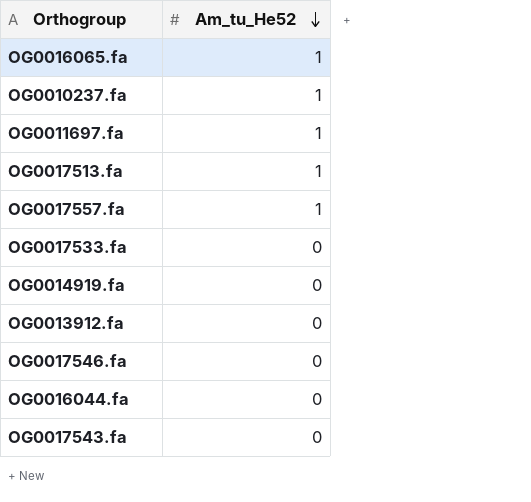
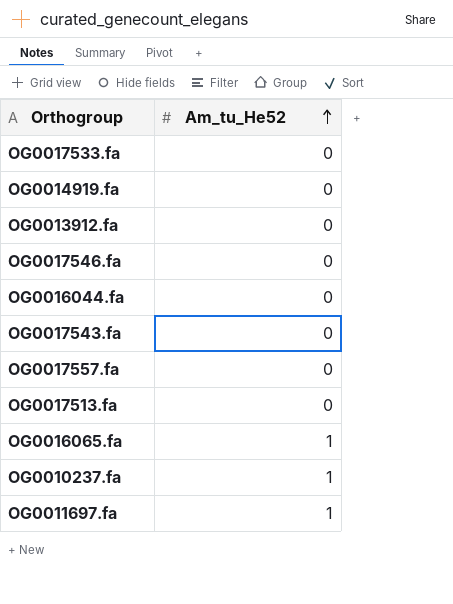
row order: Am_tu_He52 descending -> Am_tu_He52 ascending
OG0017557.fa | Am_tu_He52: 1 -> 0
OG0017513.fa | Am_tu_He52: 1 -> 0

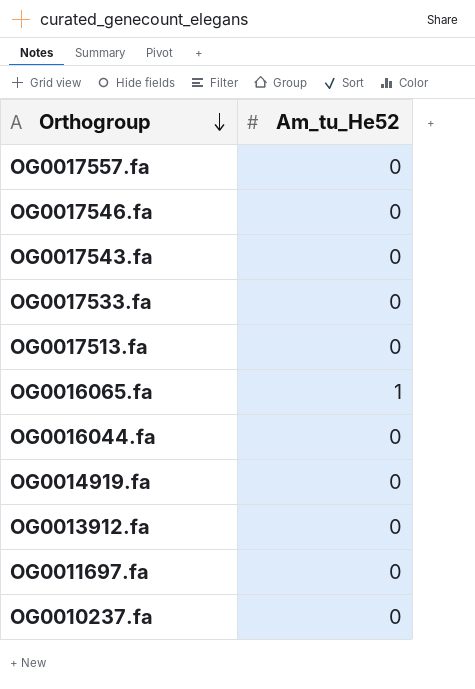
row order: Am_tu_He52 ascending -> Orthogroup descending
OG0011697.fa | Am_tu_He52: 1 -> 0
OG0010237.fa | Am_tu_He52: 1 -> 0

